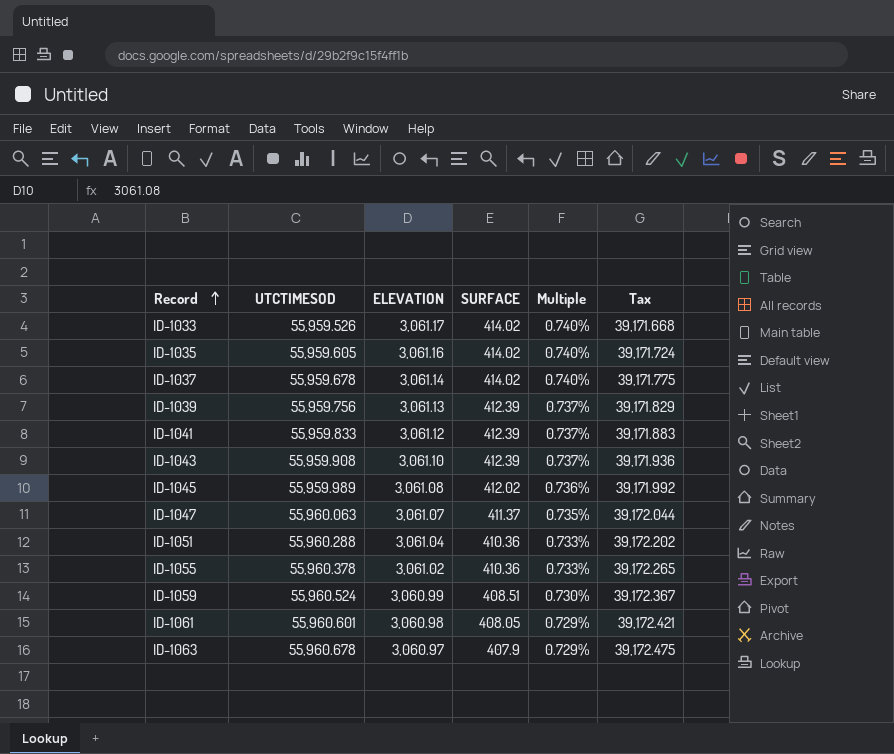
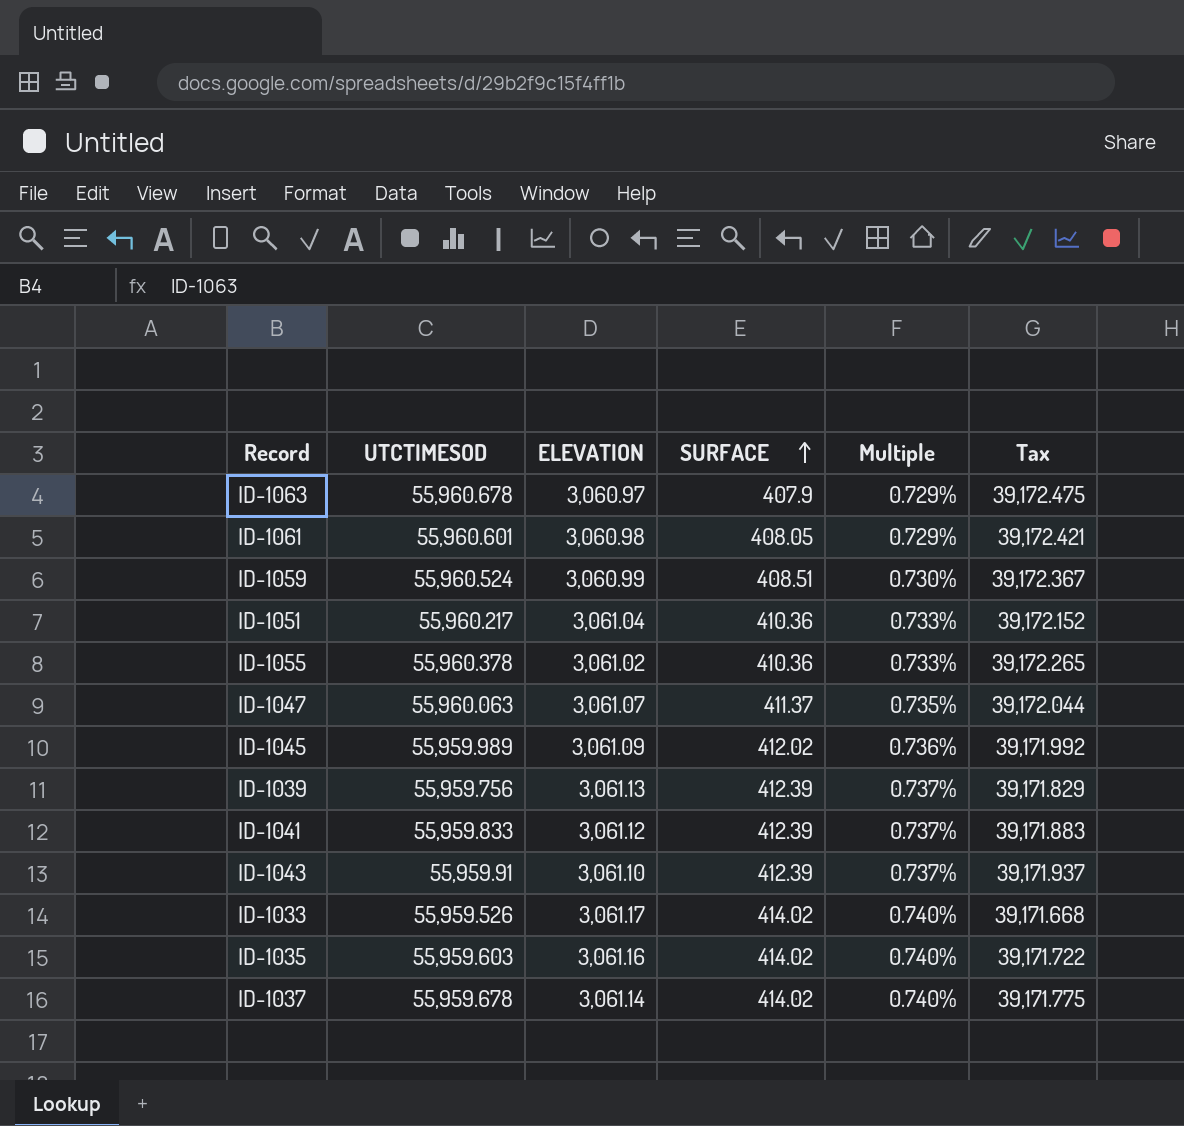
row order: Record ascending -> SURFACE ascending
ID-1051 | UTCTIMESOD: 55,960.288 -> 55,960.217
ID-1051 | Tax: 39,172.202 -> 39,172.152
ID-1045 | ELEVATION: 3,061.08 -> 3,061.09
ID-1043 | UTCTIMESOD: 55,959.908 -> 55,959.91
ID-1043 | Tax: 39,171.936 -> 39,171.937
ID-1035 | UTCTIMESOD: 55,959.605 -> 55,959.603
ID-1035 | Tax: 39,171.724 -> 39,171.722

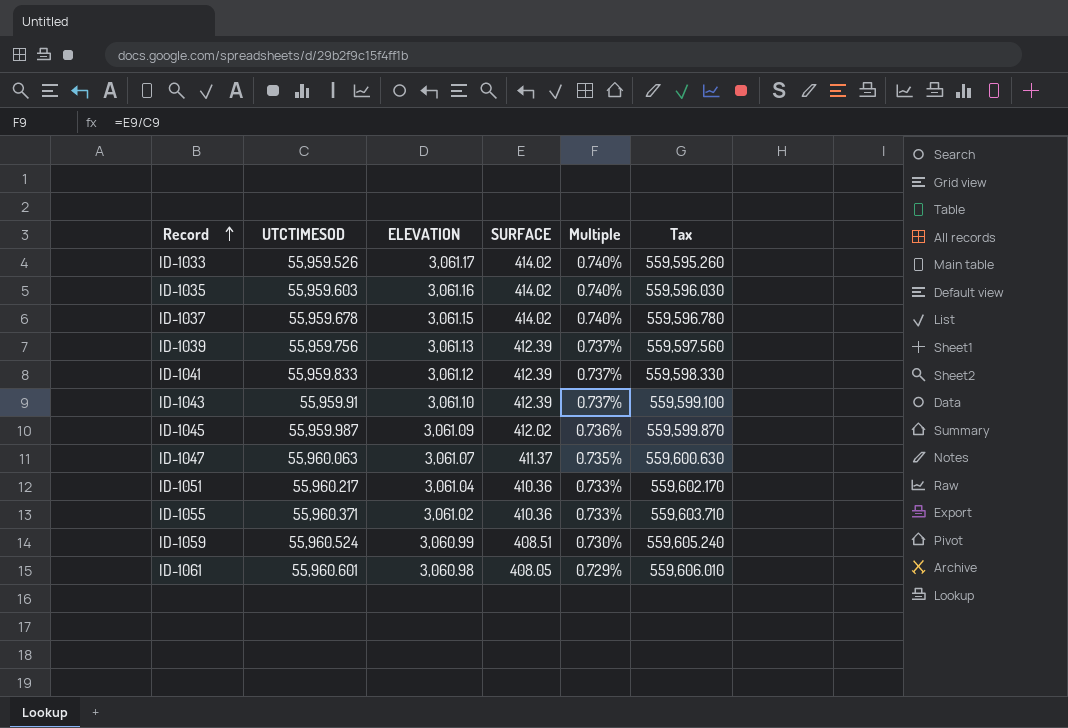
row order: SURFACE ascending -> Record ascending
column Tax | formula: [UTCTIMESOD] * 0.7 -> [UTCTIMESOD] * 10
row ID-1063: 55,960.678 | 3,060.97 | 407.9 | 0.729% | 39,172.475 -> none
ID-1037 | ELEVATION: 3,061.14 -> 3,061.15
ID-1045 | UTCTIMESOD: 55,959.989 -> 55,959.987
ID-1055 | UTCTIMESOD: 55,960.378 -> 55,960.371

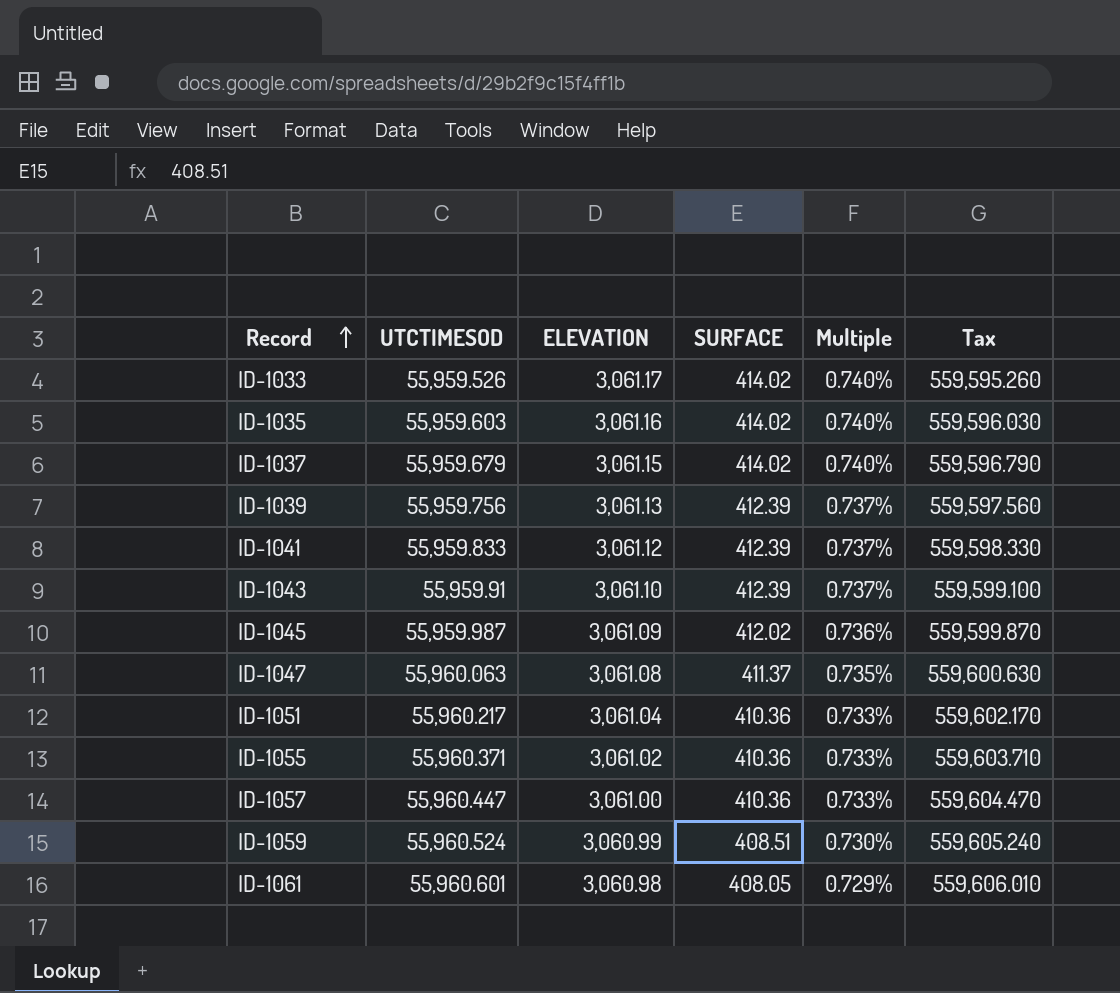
ID-1037 | UTCTIMESOD: 55,959.678 -> 55,959.679
ID-1037 | Tax: 559,596.780 -> 559,596.790
ID-1047 | ELEVATION: 3,061.07 -> 3,061.08
row ID-1057: none -> 55,960.447 | 3,061.00 | 410.36 | 0.733% | 559,604.470

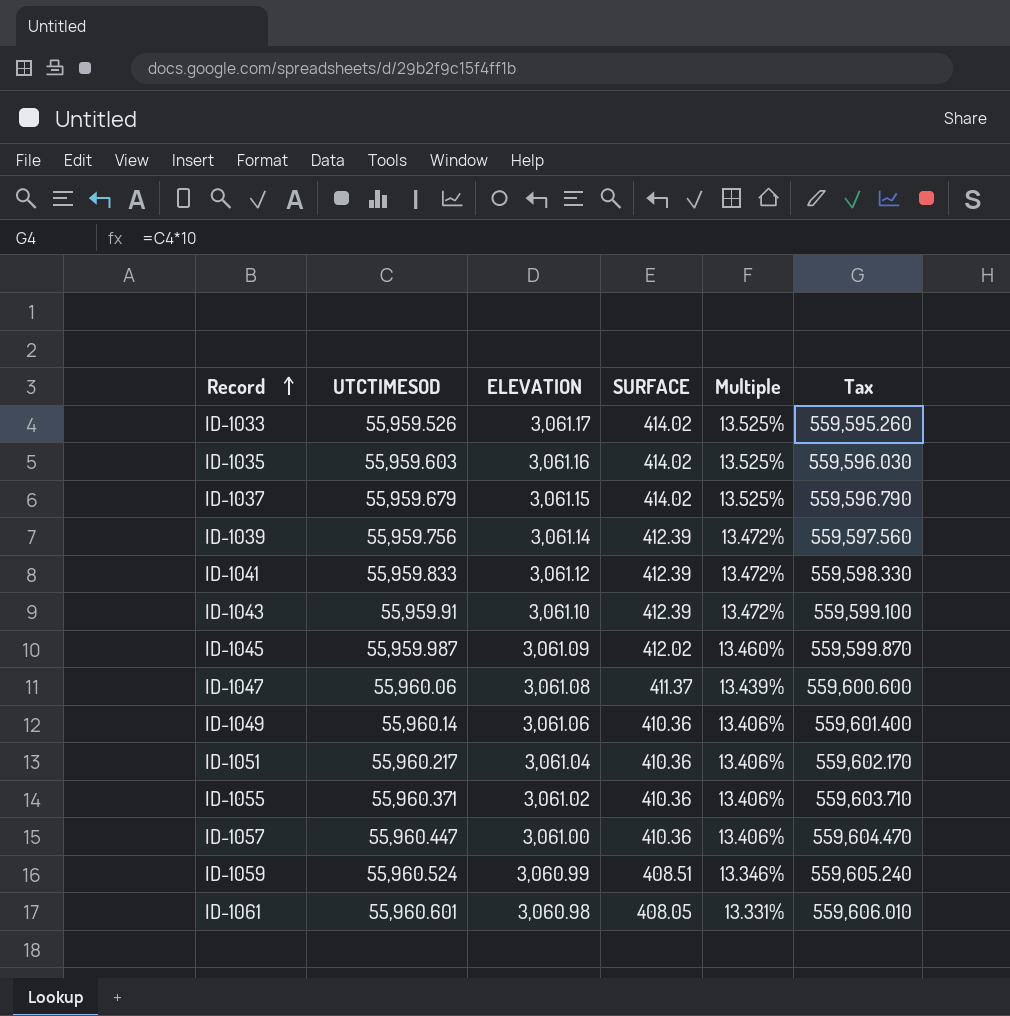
column Multiple | formula: [SURFACE] / [UTCTIMESOD] -> [SURFACE] / [ELEVATION]
ID-1039 | ELEVATION: 3,061.13 -> 3,061.14
ID-1047 | UTCTIMESOD: 55,960.063 -> 55,960.06
ID-1047 | Tax: 559,600.630 -> 559,600.600
row ID-1049: none -> 55,960.14 | 3,061.06 | 410.36 | 13.406% | 559,601.400

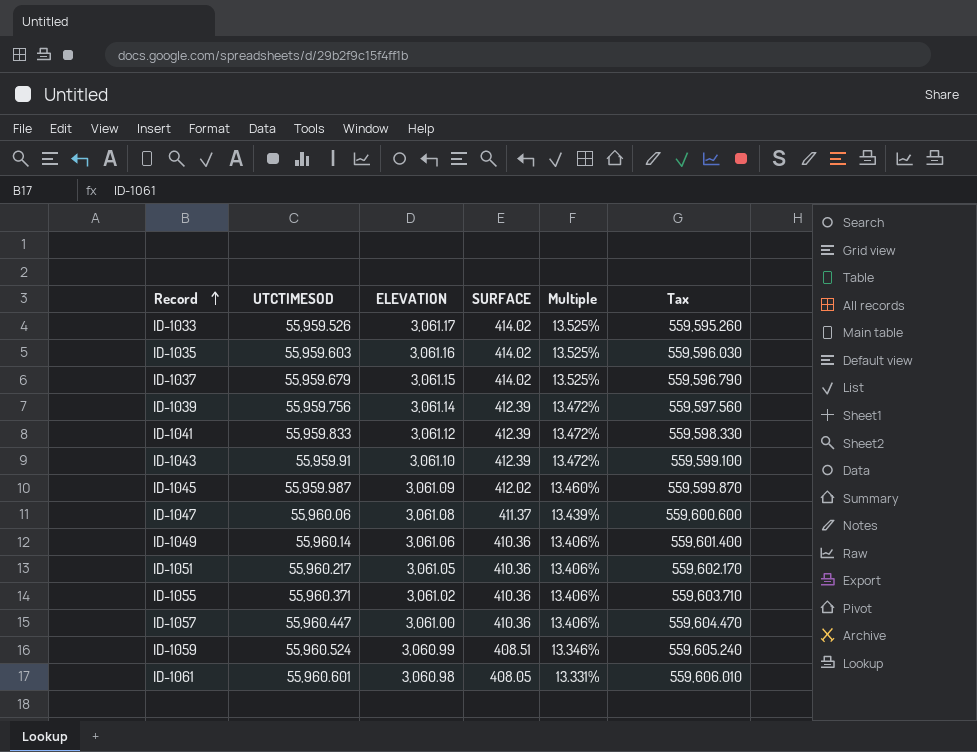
ID-1051 | ELEVATION: 3,061.04 -> 3,061.05

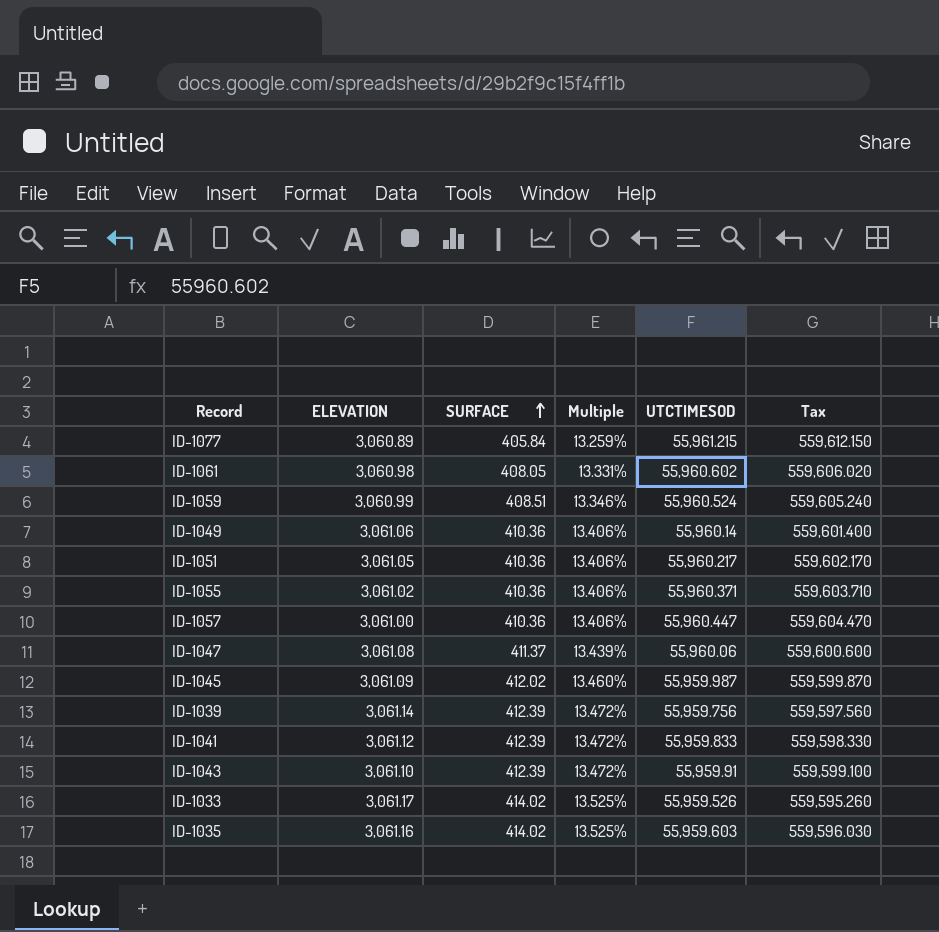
row order: Record ascending -> SURFACE ascending
column UTCTIMESOD | position: 2 -> 5
row ID-1037: 55,959.679 | 3,061.15 | 414.02 | 13.525% | 559,596.790 -> none
row ID-1077: none -> 3,060.89 | 405.84 | 13.259% | 55,961.215 | 559,612.150
ID-1061 | UTCTIMESOD: 55,960.601 -> 55,960.602
ID-1061 | Tax: 559,606.010 -> 559,606.020

